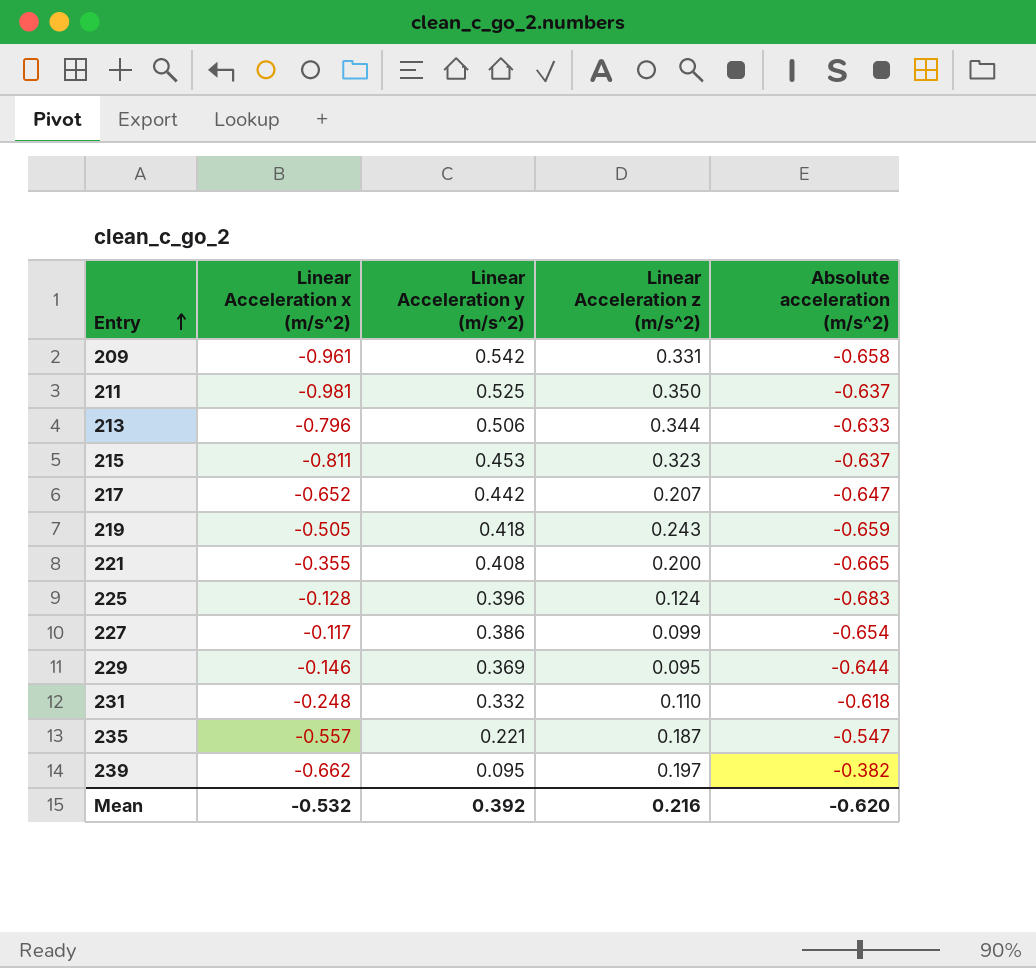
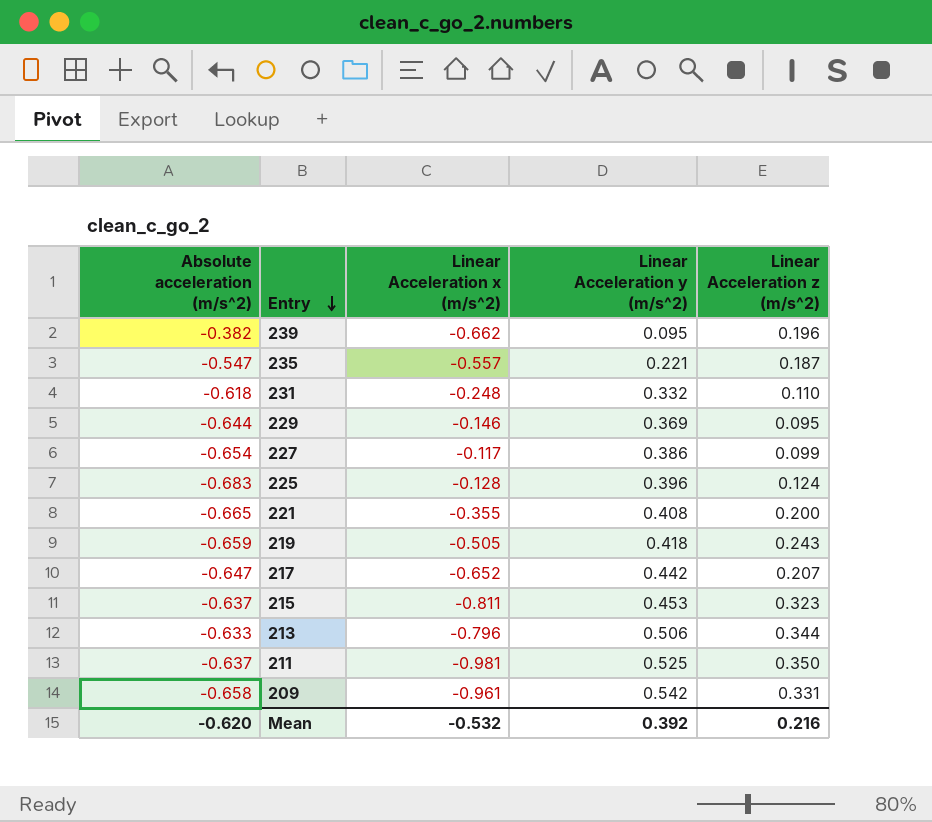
row order: Entry ascending -> Entry descending
column Absolute acceleration (m/s^2) | position: 5 -> 1
239 | Linear Acceleration z (m/s^2): 0.197 -> 0.196

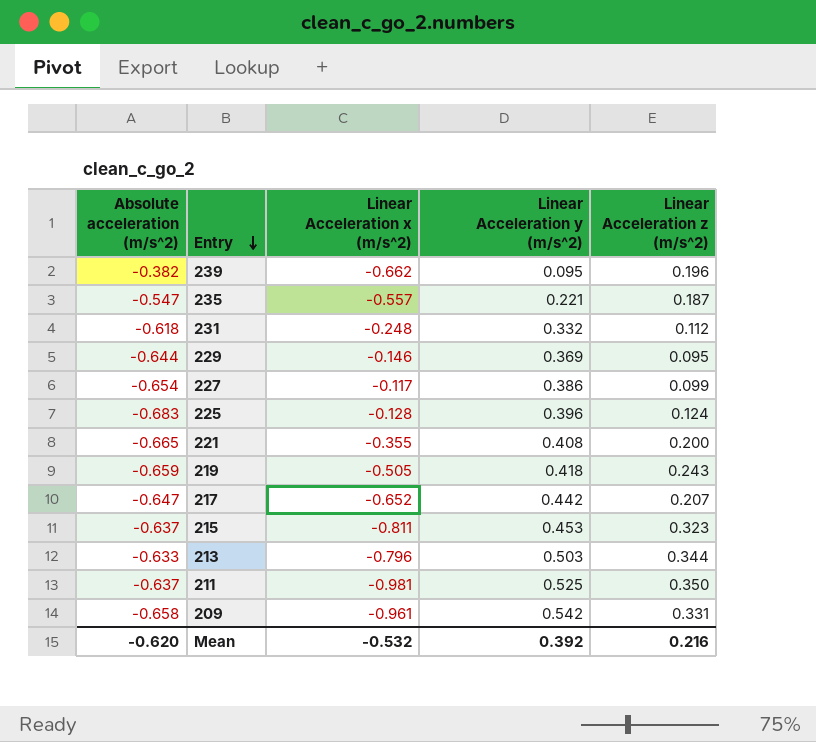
231 | Linear Acceleration z (m/s^2): 0.110 -> 0.112
213 | Linear Acceleration y (m/s^2): 0.506 -> 0.503

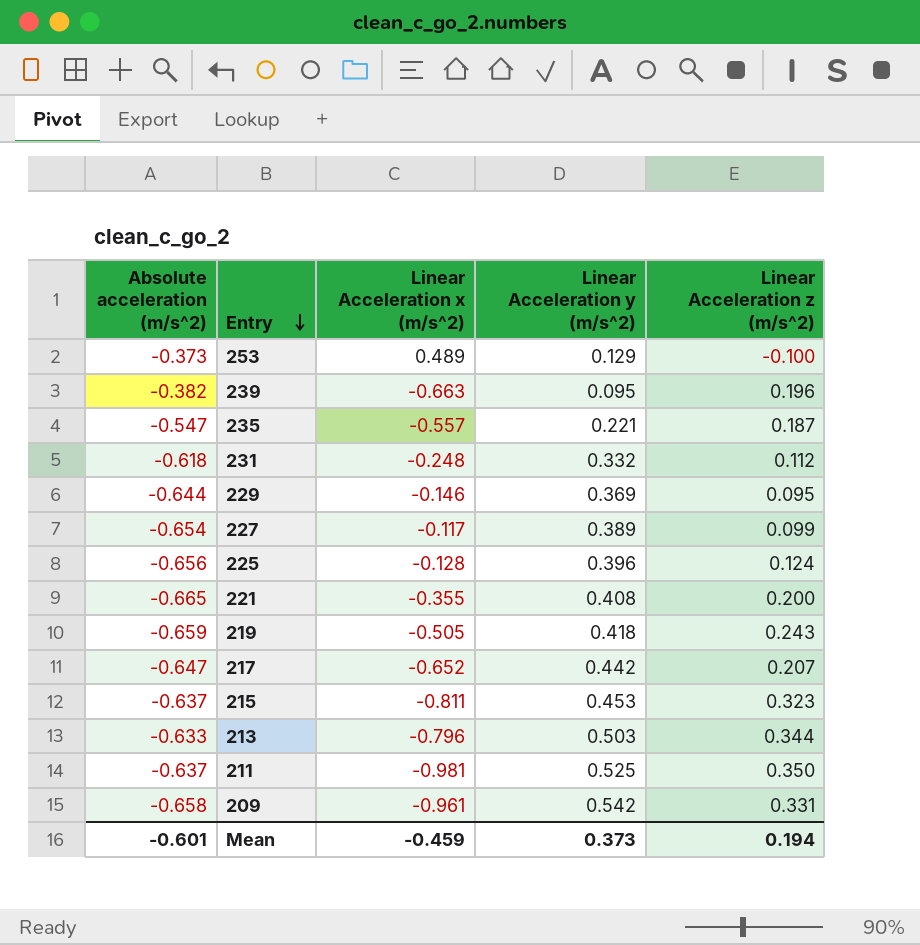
row 253: none -> -0.373 | 0.489 | 0.129 | -0.100
239 | Linear Acceleration x (m/s^2): -0.662 -> -0.663
227 | Linear Acceleration y (m/s^2): 0.386 -> 0.389
225 | Absolute acceleration (m/s^2): -0.683 -> -0.656
Mean | Absolute acceleration (m/s^2): -0.620 -> -0.601
Mean | Linear Acceleration x (m/s^2): -0.532 -> -0.459
Mean | Linear Acceleration y (m/s^2): 0.392 -> 0.373
Mean | Linear Acceleration z (m/s^2): 0.216 -> 0.194

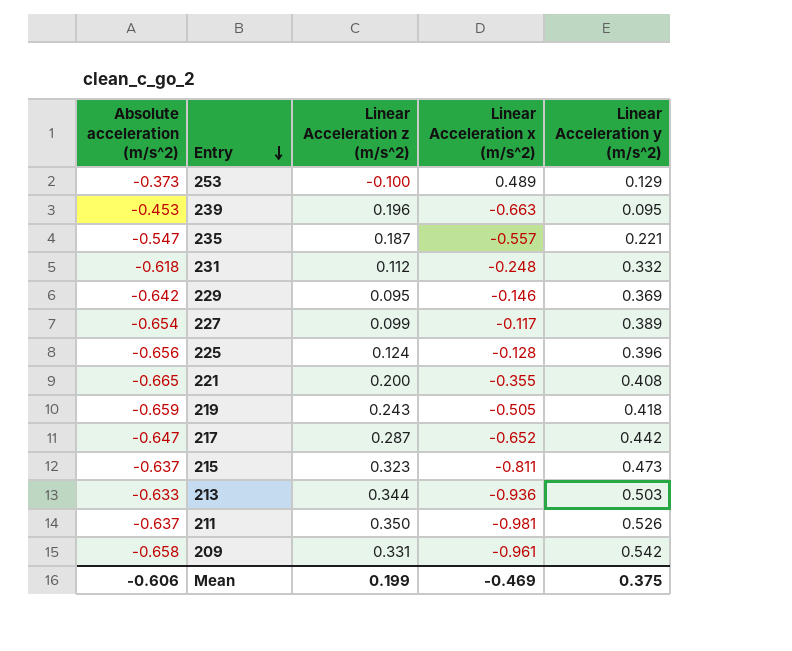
column Linear Acceleration z (m/s^2) | position: 5 -> 3
239 | Absolute acceleration (m/s^2): -0.382 -> -0.453
229 | Absolute acceleration (m/s^2): -0.644 -> -0.642
217 | Linear Acceleration z (m/s^2): 0.207 -> 0.287
215 | Linear Acceleration y (m/s^2): 0.453 -> 0.473
213 | Linear Acceleration x (m/s^2): -0.796 -> -0.936
211 | Linear Acceleration y (m/s^2): 0.525 -> 0.526
Mean | Absolute acceleration (m/s^2): -0.601 -> -0.606
Mean | Linear Acceleration z (m/s^2): 0.194 -> 0.199
Mean | Linear Acceleration x (m/s^2): -0.459 -> -0.469
Mean | Linear Acceleration y (m/s^2): 0.373 -> 0.375

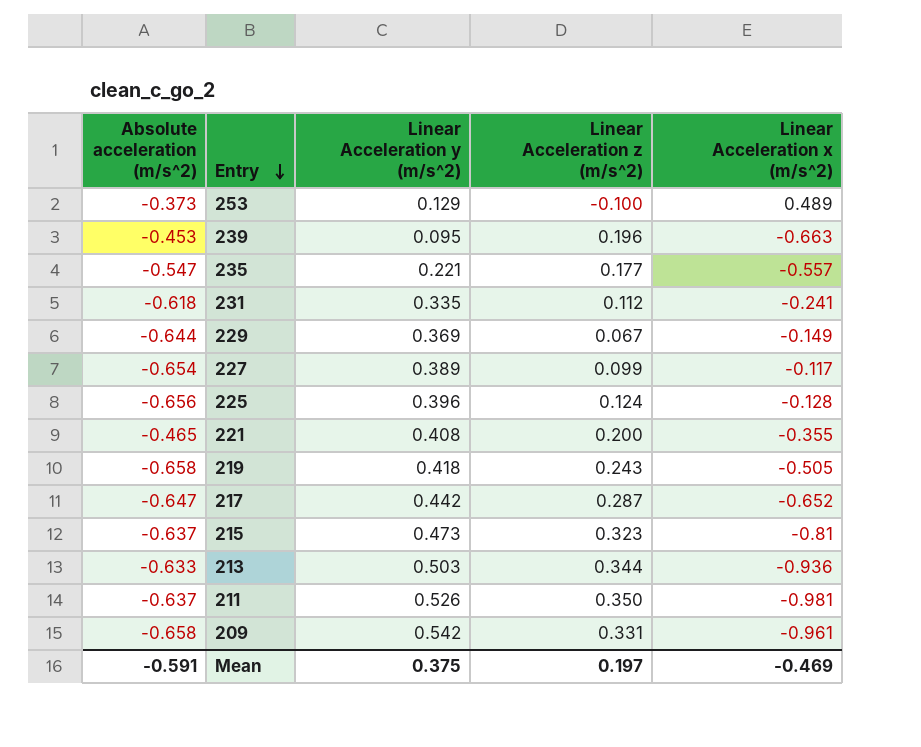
column Linear Acceleration y (m/s^2) | position: 5 -> 3
235 | Linear Acceleration z (m/s^2): 0.187 -> 0.177
231 | Linear Acceleration y (m/s^2): 0.332 -> 0.335
231 | Linear Acceleration x (m/s^2): -0.248 -> -0.241
229 | Absolute acceleration (m/s^2): -0.642 -> -0.644
229 | Linear Acceleration z (m/s^2): 0.095 -> 0.067
229 | Linear Acceleration x (m/s^2): -0.146 -> -0.149
221 | Absolute acceleration (m/s^2): -0.665 -> -0.465
219 | Absolute acceleration (m/s^2): -0.659 -> -0.658
215 | Linear Acceleration x (m/s^2): -0.811 -> -0.81
Mean | Absolute acceleration (m/s^2): -0.606 -> -0.591
Mean | Linear Acceleration z (m/s^2): 0.199 -> 0.197

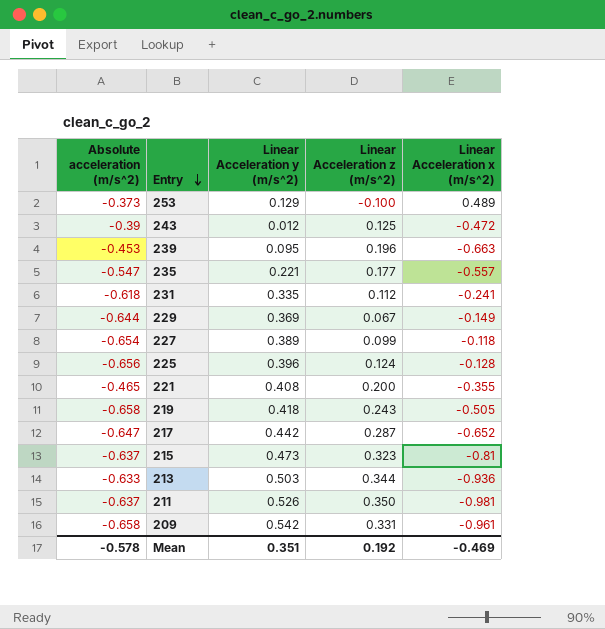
row 243: none -> -0.39 | 0.012 | 0.125 | -0.472
227 | Linear Acceleration x (m/s^2): -0.117 -> -0.118
Mean | Absolute acceleration (m/s^2): -0.591 -> -0.578
Mean | Linear Acceleration y (m/s^2): 0.375 -> 0.351
Mean | Linear Acceleration z (m/s^2): 0.197 -> 0.192

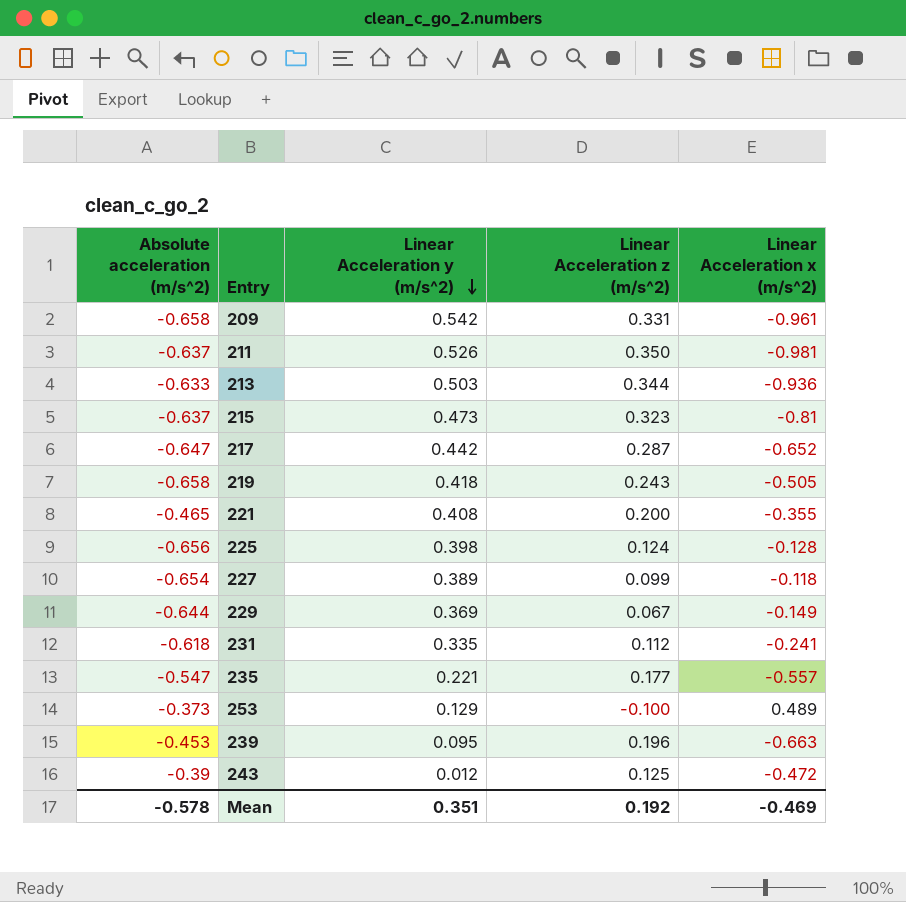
row order: Entry descending -> Linear Acceleration y (m/s^2) descending
225 | Linear Acceleration y (m/s^2): 0.396 -> 0.398

